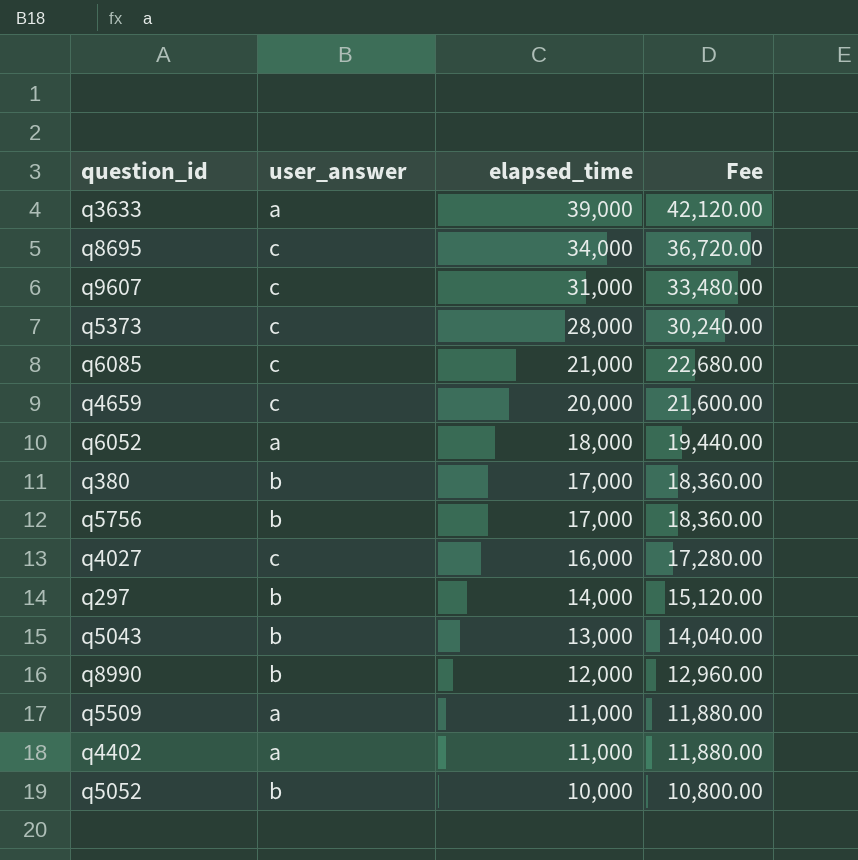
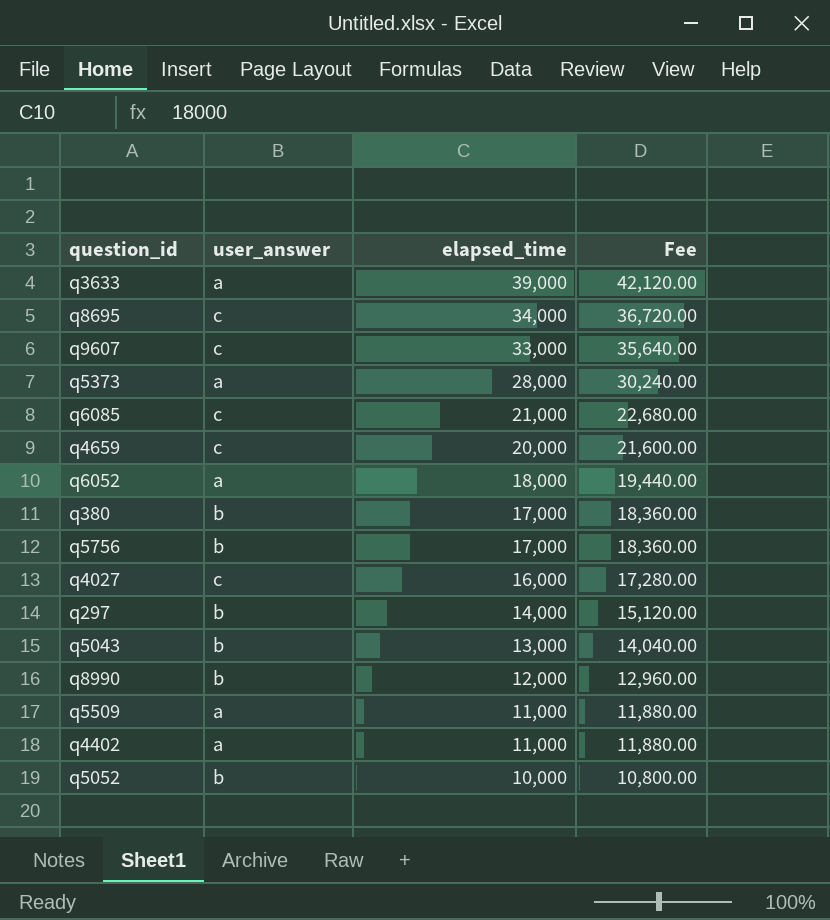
q9607 | elapsed_time: 31,000 -> 33,000
q9607 | Fee: 33,480.00 -> 35,640.00
q5373 | user_answer: c -> a

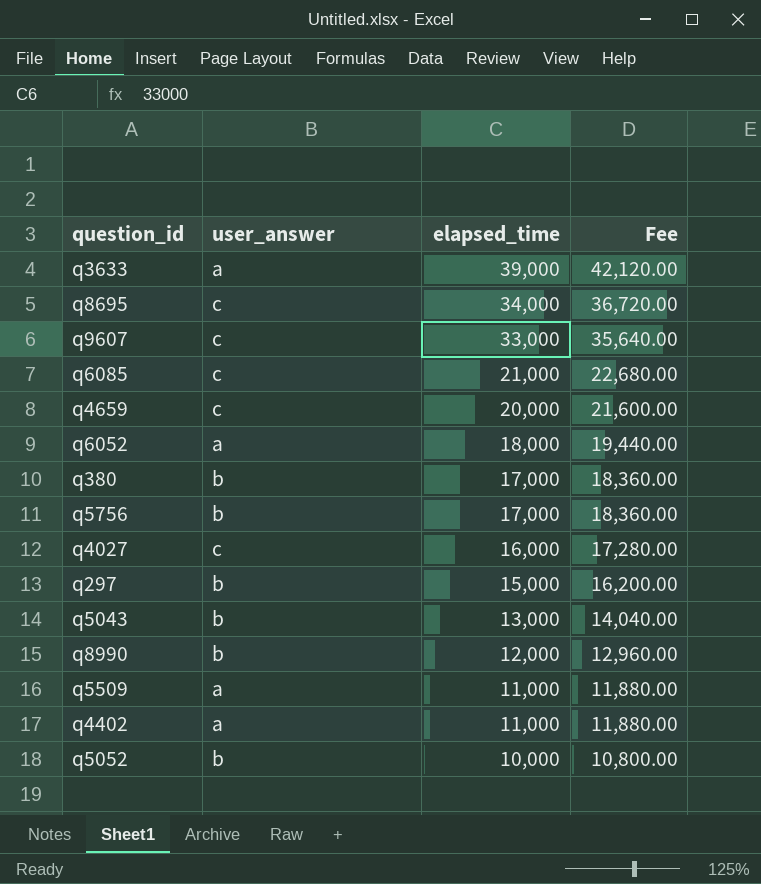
row q5373: a | 28,000 | 30,240.00 -> none
q297 | elapsed_time: 14,000 -> 15,000
q297 | Fee: 15,120.00 -> 16,200.00

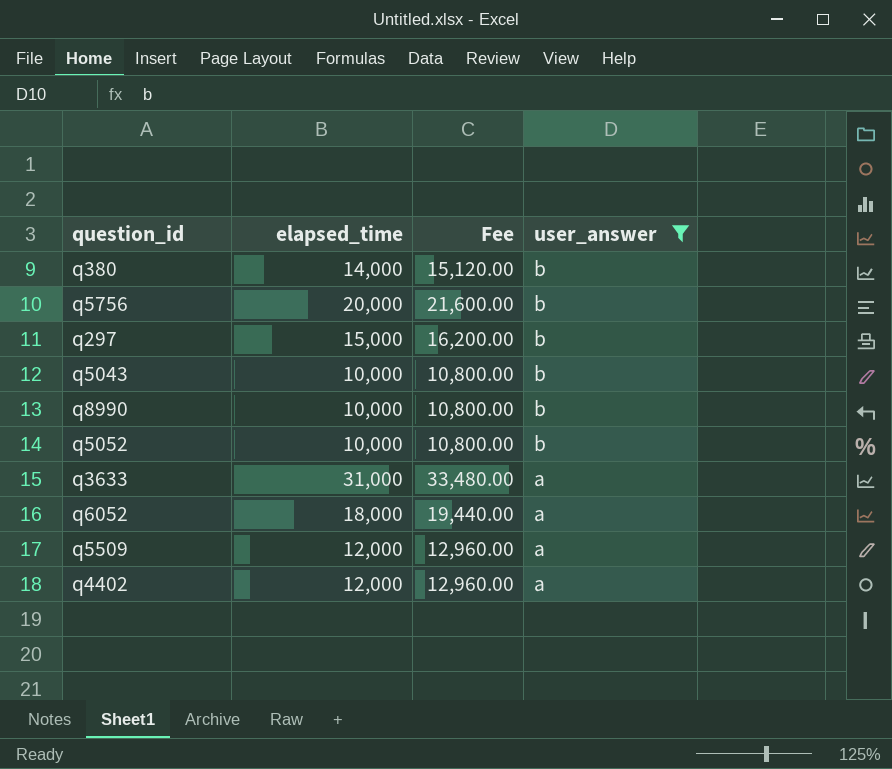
filter: none -> user_answer != c
row order: elapsed_time descending -> user_answer descending
column user_answer | position: 2 -> 4
q380 | elapsed_time: 17,000 -> 14,000
q380 | Fee: 18,360.00 -> 15,120.00
q5756 | elapsed_time: 17,000 -> 20,000
q5756 | Fee: 18,360.00 -> 21,600.00
q5043 | elapsed_time: 13,000 -> 10,000
q5043 | Fee: 14,040.00 -> 10,800.00
q8990 | elapsed_time: 12,000 -> 10,000
q8990 | Fee: 12,960.00 -> 10,800.00
q3633 | elapsed_time: 39,000 -> 31,000
q3633 | Fee: 42,120.00 -> 33,480.00
q5509 | elapsed_time: 11,000 -> 12,000
q5509 | Fee: 11,880.00 -> 12,960.00
q4402 | elapsed_time: 11,000 -> 12,000
q4402 | Fee: 11,880.00 -> 12,960.00

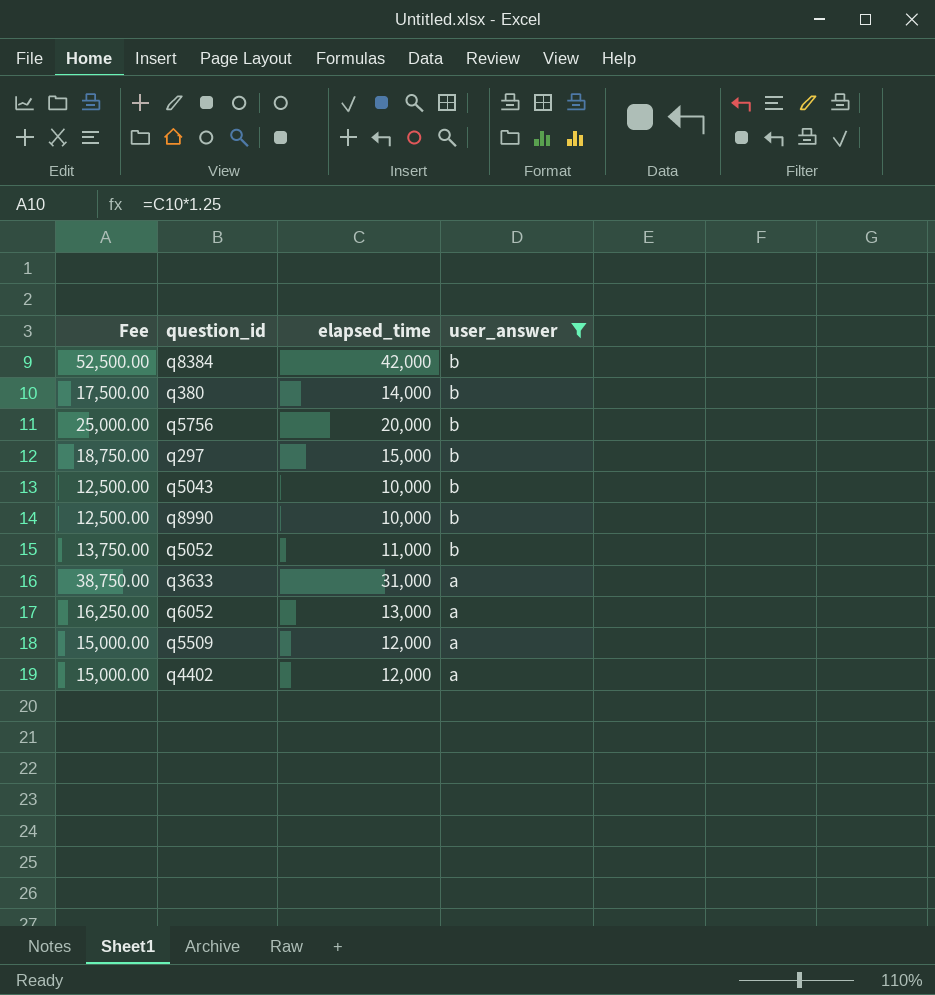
column Fee | formula: [elapsed_time] * 1.08 -> [elapsed_time] * 1.25
column Fee | position: 3 -> 1
row q8384: none -> 52,500.00 | 42,000 | b
q5052 | elapsed_time: 10,000 -> 11,000
q6052 | elapsed_time: 18,000 -> 13,000

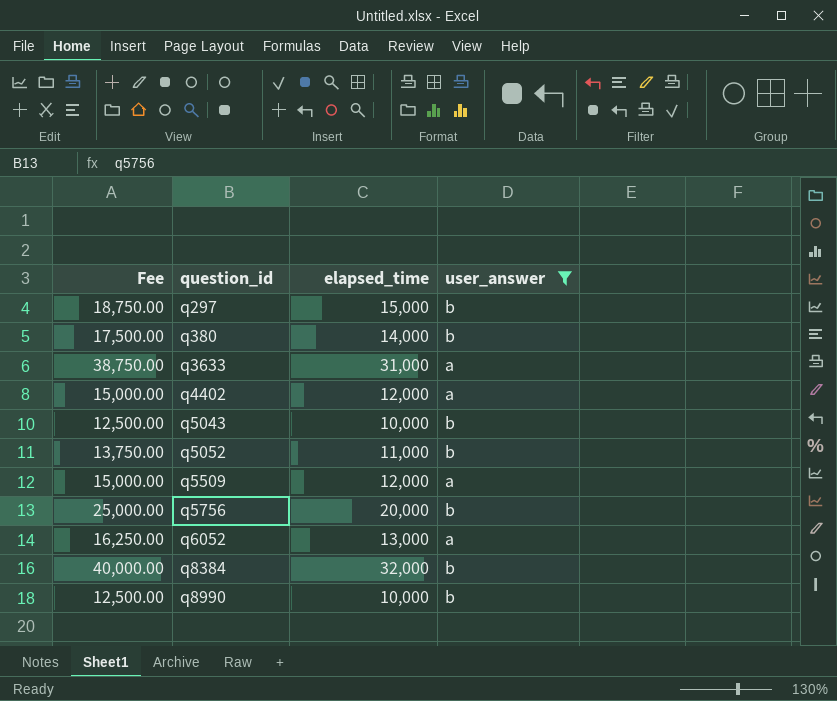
row order: user_answer descending -> question_id ascending
q8384 | Fee: 52,500.00 -> 40,000.00
q8384 | elapsed_time: 42,000 -> 32,000

